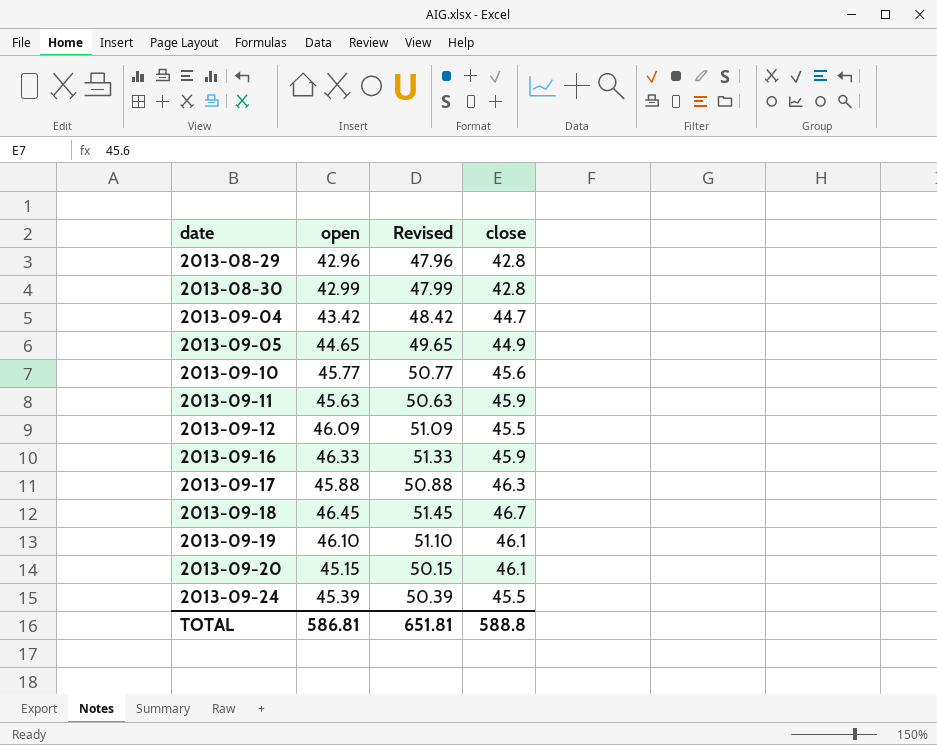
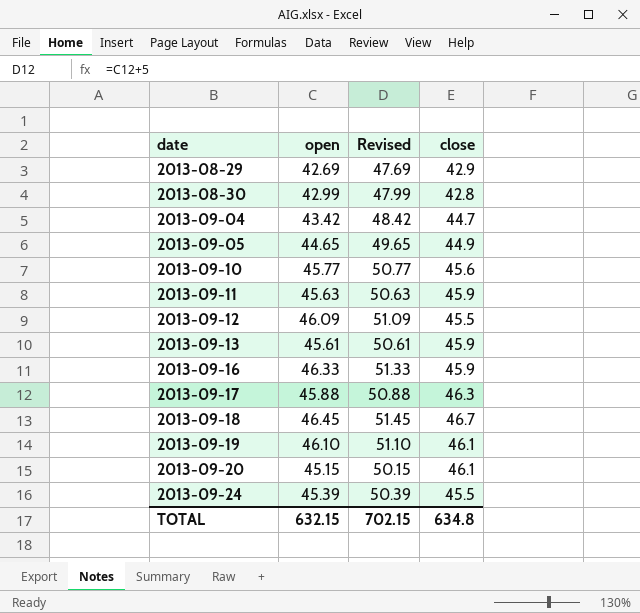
2013-08-29 | open: 42.96 -> 42.69
2013-08-29 | Revised: 47.96 -> 47.69
2013-08-29 | close: 42.8 -> 42.9
row 2013-09-13: none -> 45.61 | 50.61 | 45.9
TOTAL | open: 586.81 -> 632.15
TOTAL | Revised: 651.81 -> 702.15
TOTAL | close: 588.8 -> 634.8

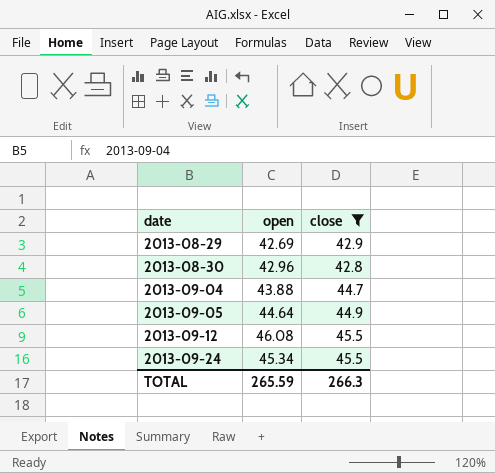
filter: none -> close <= 45.5
column Revised | formula: [open] + 5 -> none
2013-08-30 | open: 42.99 -> 42.96
2013-09-04 | open: 43.42 -> 43.88
2013-09-05 | open: 44.65 -> 44.64
2013-09-12 | open: 46.09 -> 46.08
2013-09-24 | open: 45.39 -> 45.34
TOTAL | open: 632.15 -> 265.59
TOTAL | close: 634.8 -> 266.3

